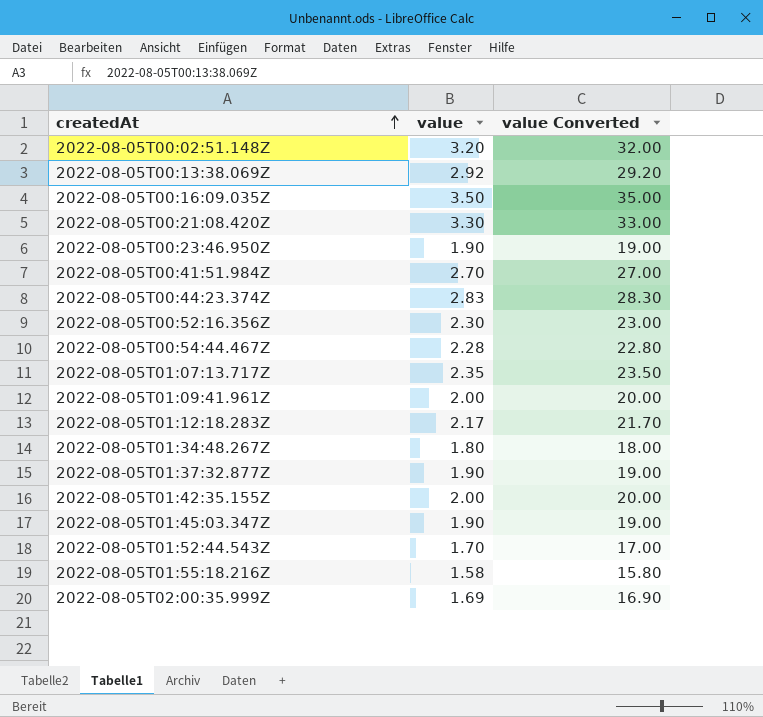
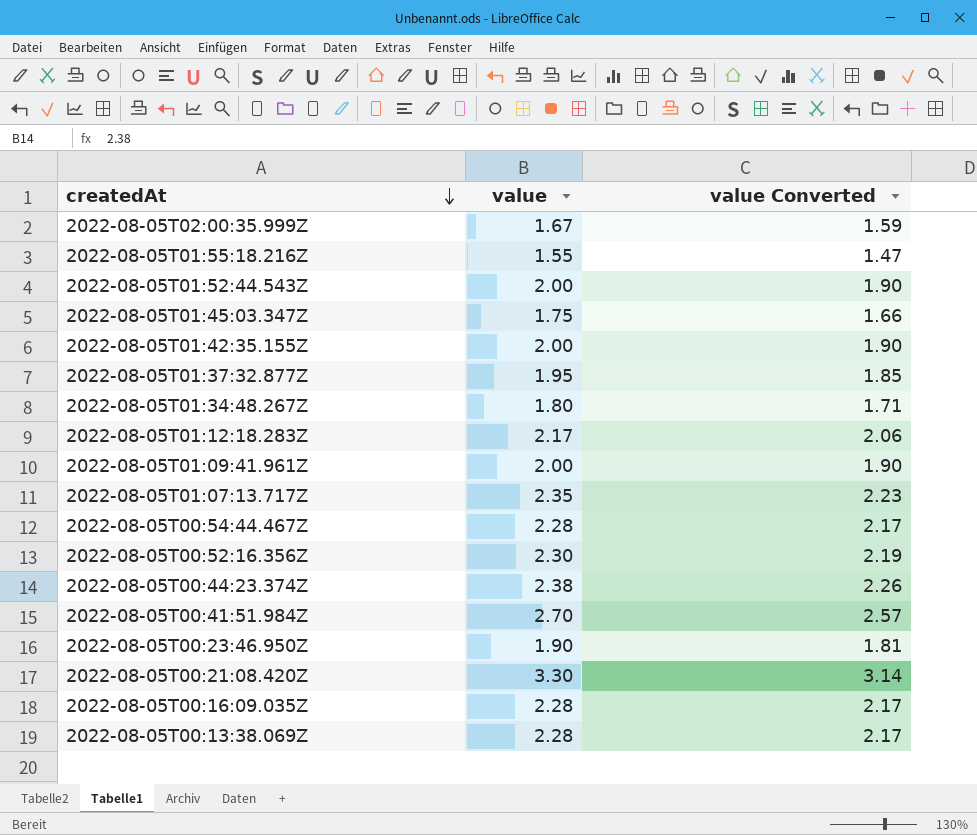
row order: createdAt ascending -> createdAt descending
column value Converted | formula: [value] * 10 -> [value] * 0.95
row 2022-08-05T00:02:51.148Z: 3.20 | 32.00 -> none
2022-08-05T02:00:35.999Z | value: 1.69 -> 1.67
2022-08-05T01:55:18.216Z | value: 1.58 -> 1.55
2022-08-05T01:52:44.543Z | value: 1.70 -> 2.00
2022-08-05T01:45:03.347Z | value: 1.90 -> 1.75
2022-08-05T01:37:32.877Z | value: 1.90 -> 1.95
2022-08-05T00:44:23.374Z | value: 2.83 -> 2.38
2022-08-05T00:16:09.035Z | value: 3.50 -> 2.28
2022-08-05T00:13:38.069Z | value: 2.92 -> 2.28

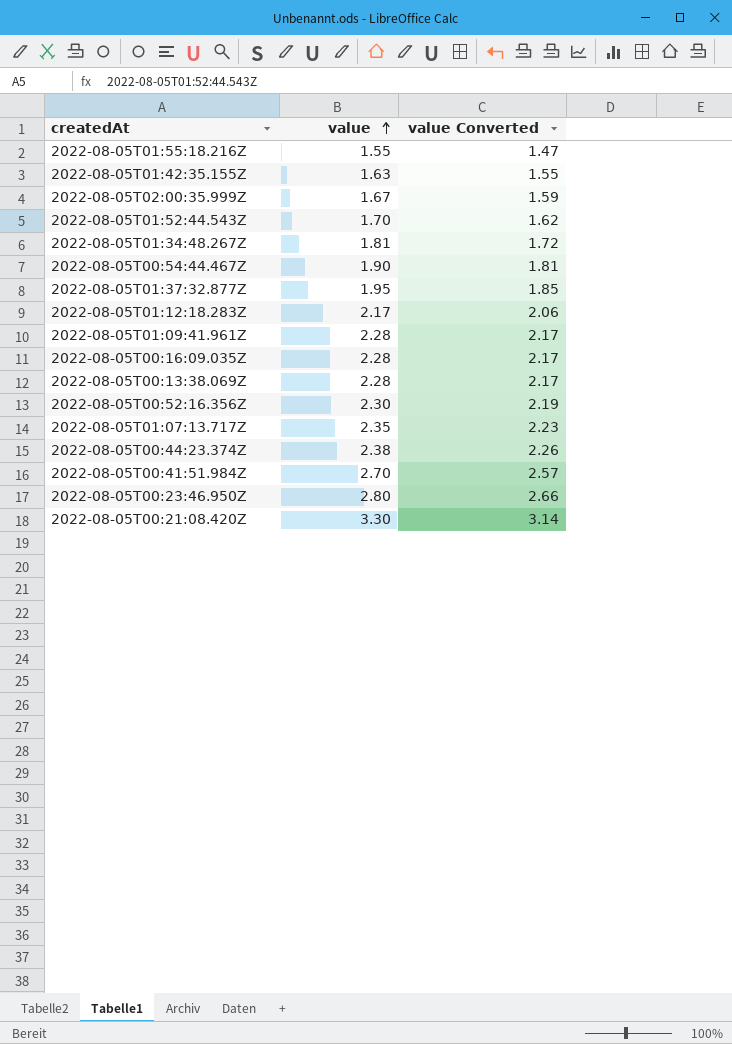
row order: createdAt descending -> value ascending
row 2022-08-05T01:45:03.347Z: 1.75 | 1.66 -> none
2022-08-05T01:42:35.155Z | value: 2.00 -> 1.63
2022-08-05T01:42:35.155Z | value Converted: 1.90 -> 1.55
2022-08-05T01:52:44.543Z | value: 2.00 -> 1.70
2022-08-05T01:52:44.543Z | value Converted: 1.90 -> 1.62
2022-08-05T01:34:48.267Z | value: 1.80 -> 1.81
2022-08-05T01:34:48.267Z | value Converted: 1.71 -> 1.72
2022-08-05T00:54:44.467Z | value: 2.28 -> 1.90
2022-08-05T00:54:44.467Z | value Converted: 2.17 -> 1.81
2022-08-05T01:09:41.961Z | value: 2.00 -> 2.28
2022-08-05T01:09:41.961Z | value Converted: 1.90 -> 2.17
2022-08-05T00:23:46.950Z | value: 1.90 -> 2.80
2022-08-05T00:23:46.950Z | value Converted: 1.81 -> 2.66

